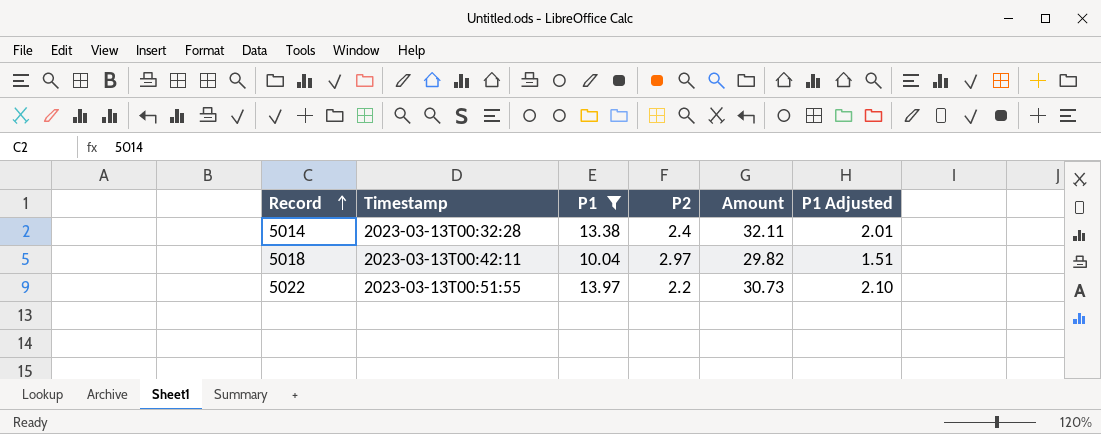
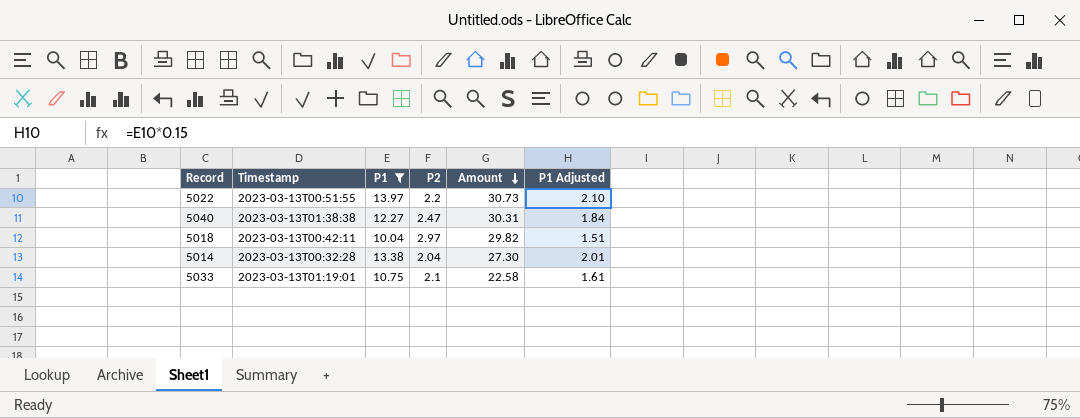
row order: Record ascending -> Amount descending
row 5040: none -> 2023-03-13T01:38:38 | 12.27 | 2.47 | 30.31 | 1.84
5014 | P2: 2.4 -> 2.04
5014 | Amount: 32.11 -> 27.30
row 5033: none -> 2023-03-13T01:19:01 | 10.75 | 2.1 | 22.58 | 1.61

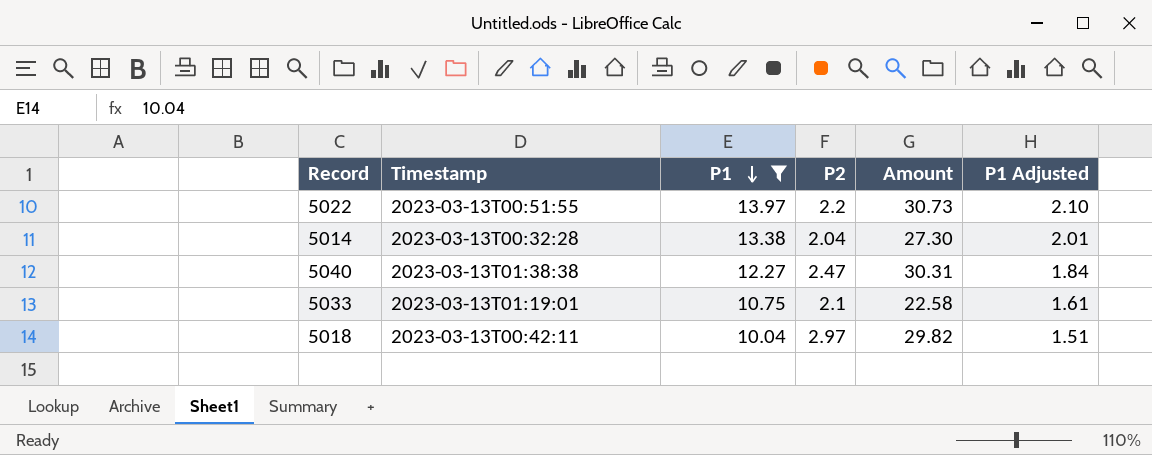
row order: Amount descending -> P1 descending

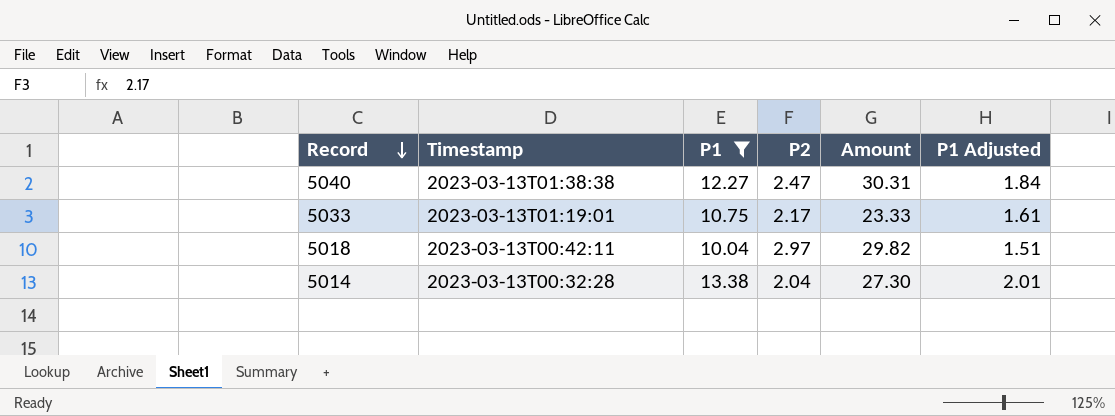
row order: P1 descending -> Record descending
row 5022: 2023-03-13T00:51:55 | 13.97 | 2.2 | 30.73 | 2.10 -> none
5033 | P2: 2.1 -> 2.17
5033 | Amount: 22.58 -> 23.33

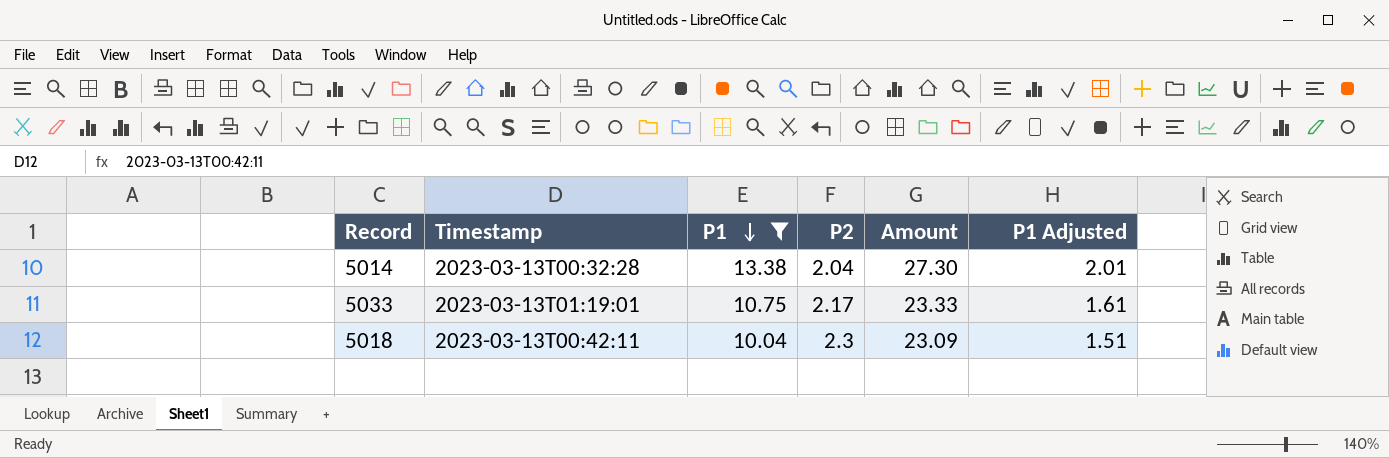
row order: Record descending -> P1 descending
row 5040: 2023-03-13T01:38:38 | 12.27 | 2.47 | 30.31 | 1.84 -> none
5018 | P2: 2.97 -> 2.3
5018 | Amount: 29.82 -> 23.09

